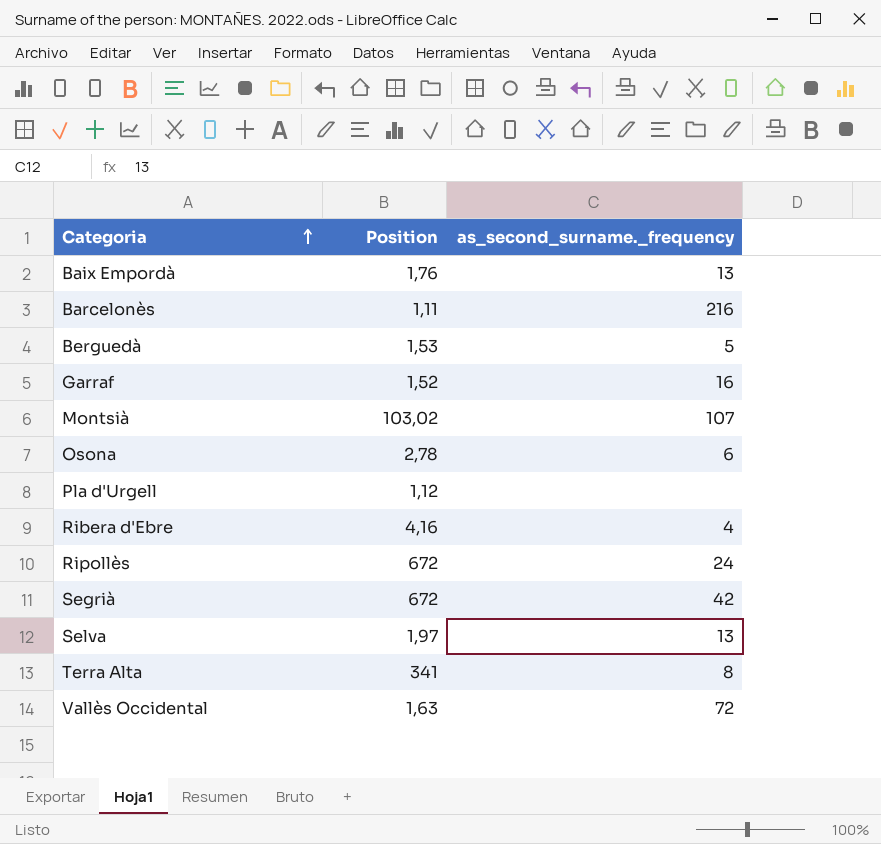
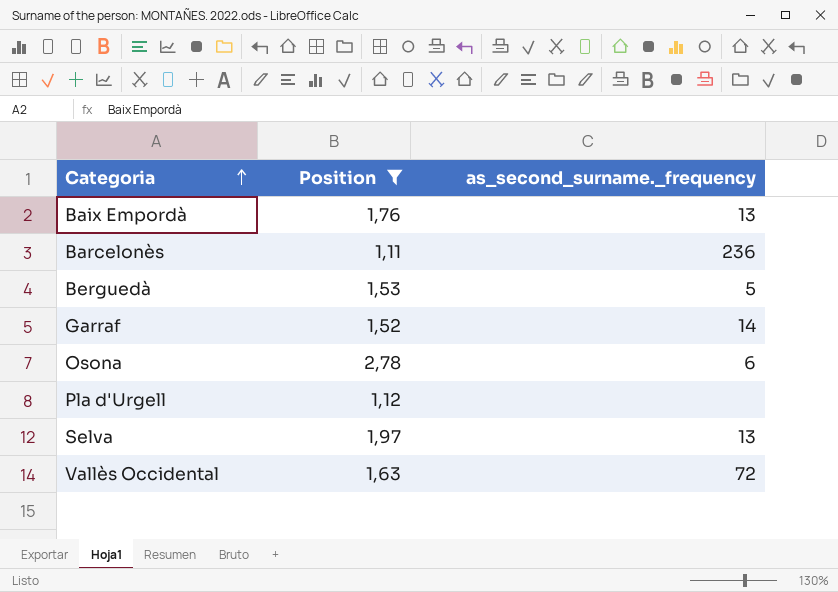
filter: none -> Position <= 2,78
Barcelonès | as_second_surname._frequency: 216 -> 236
Garraf | as_second_surname._frequency: 16 -> 14

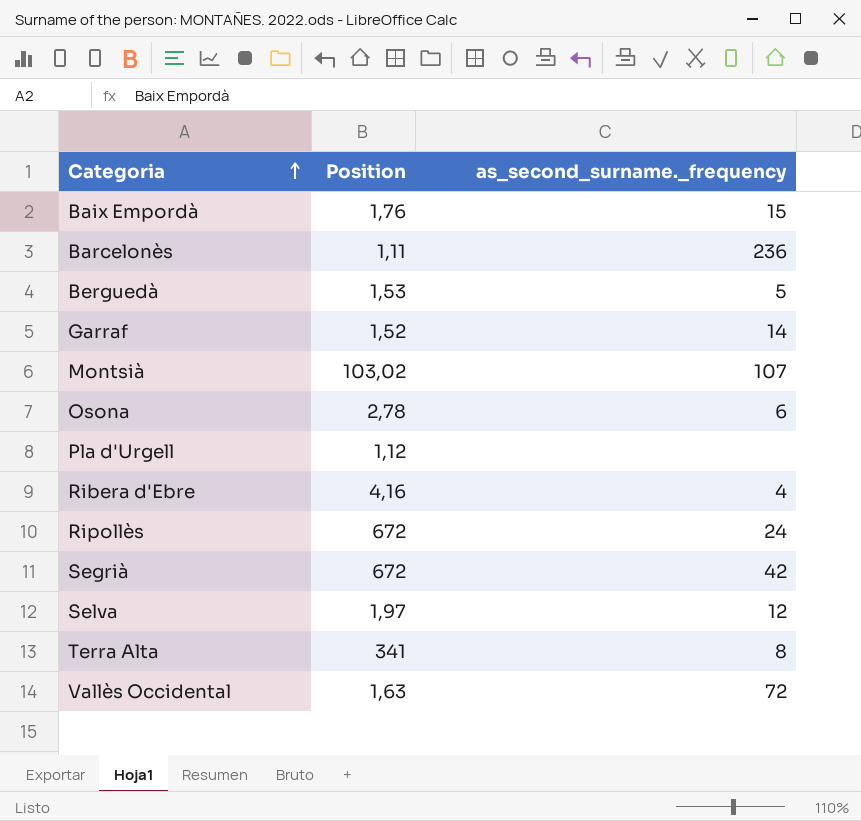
filter: Position <= 2,78 -> none
Baix Empordà | as_second_surname._frequency: 13 -> 15
Selva | as_second_surname._frequency: 13 -> 12

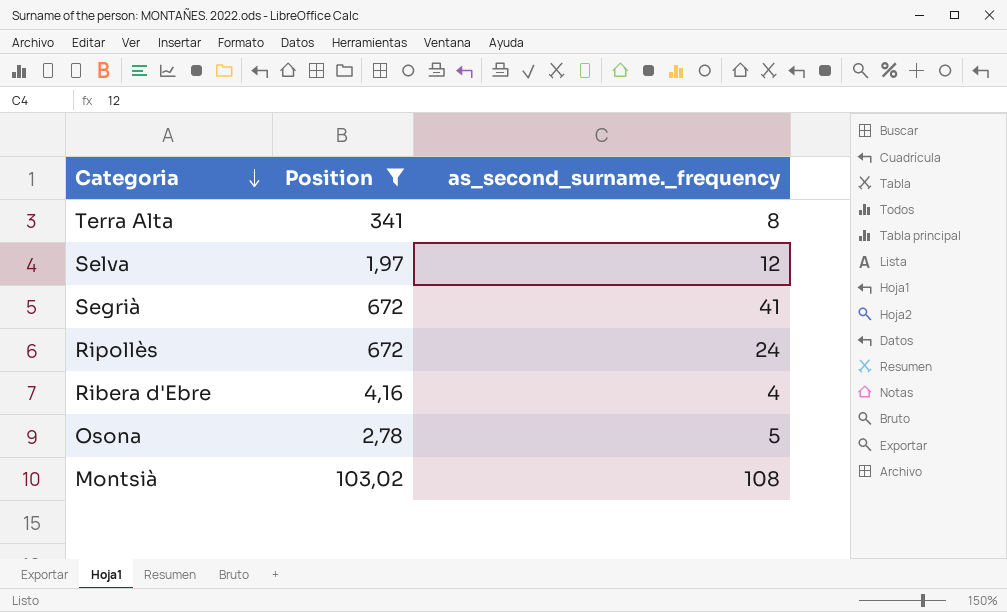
filter: none -> Position >= 1,97
row order: Categoria ascending -> Categoria descending
Segrià | as_second_surname._frequency: 42 -> 41
Osona | as_second_surname._frequency: 6 -> 5
Montsià | as_second_surname._frequency: 107 -> 108

